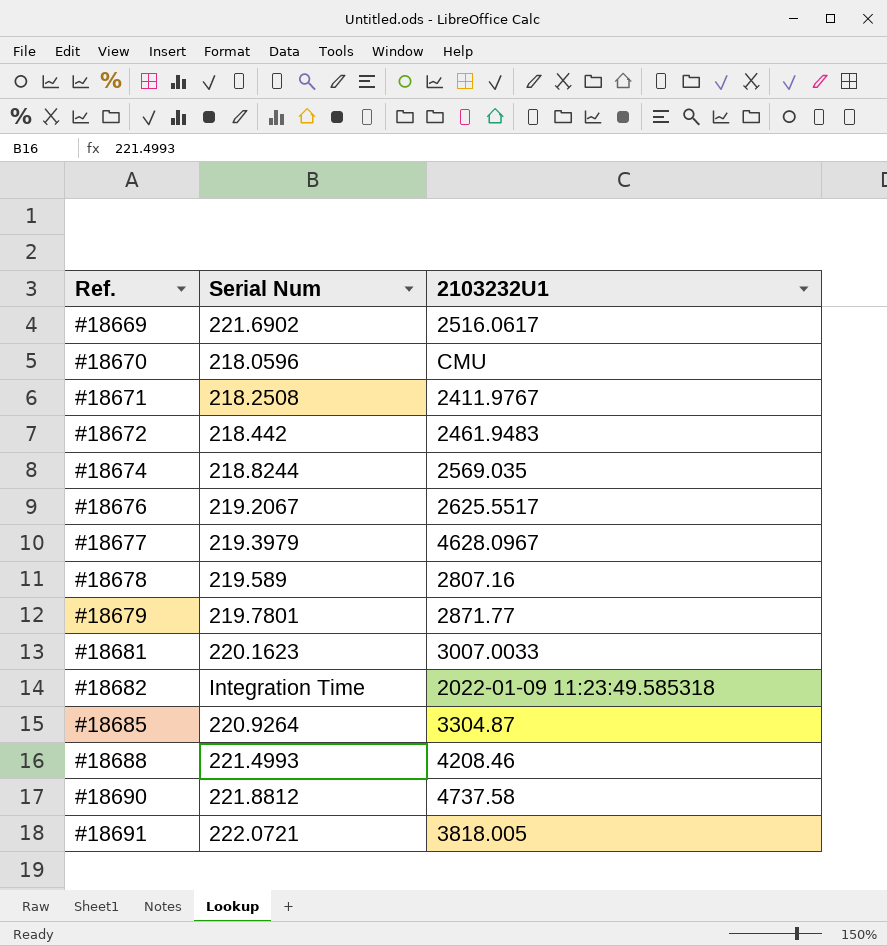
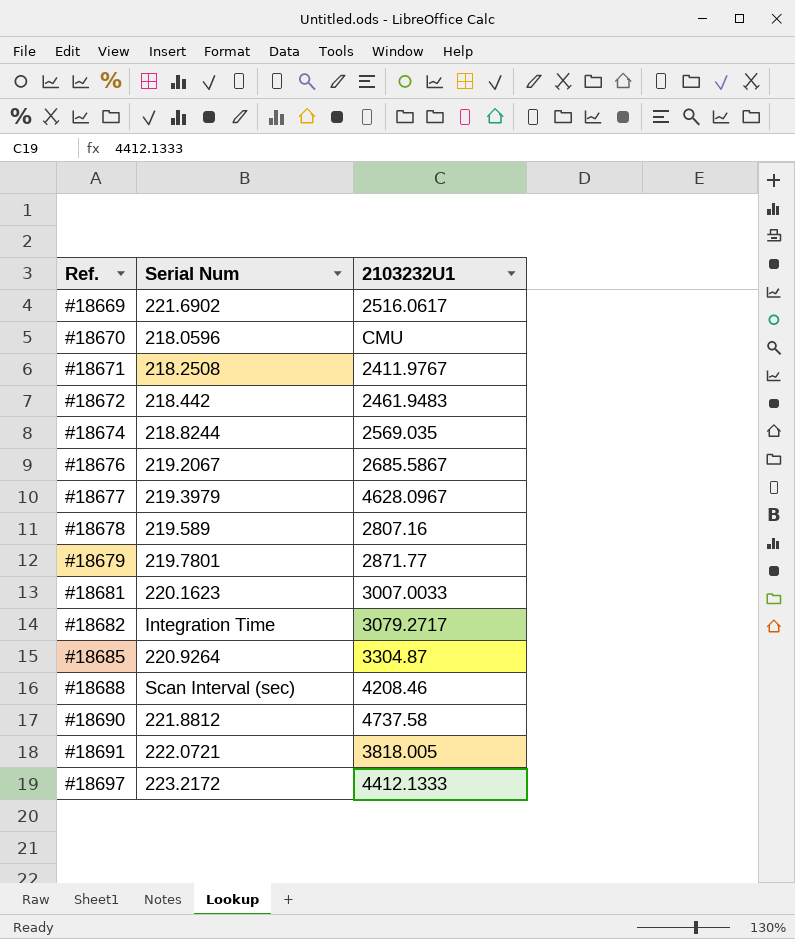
#18676 | 2103232U1: 2625.5517 -> 2685.5867
#18682 | 2103232U1: 2022-01-09 11:23:49.585318 -> 3079.2717
#18688 | Serial Num: 221.4993 -> Scan Interval (sec)
row #18697: none -> 223.2172 | 4412.1333

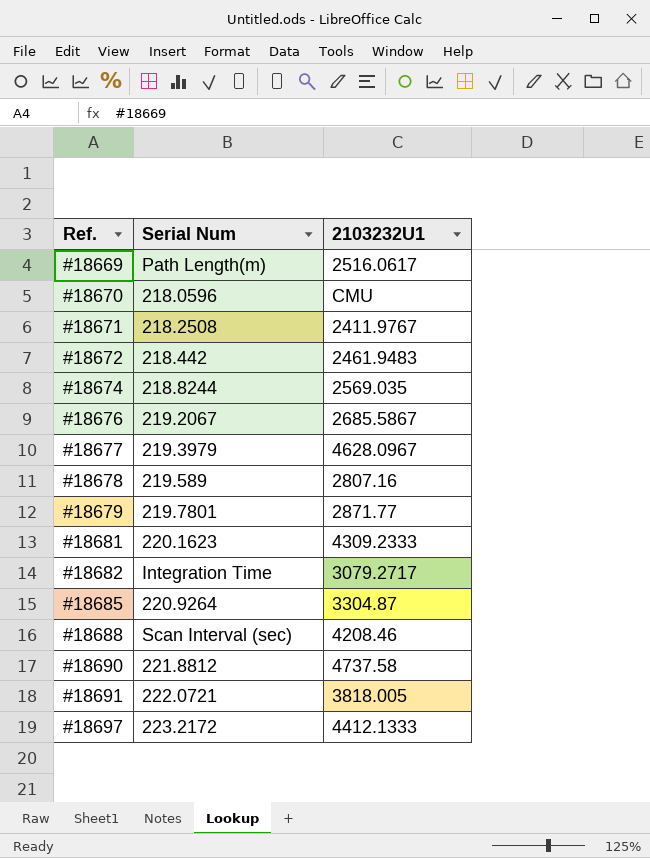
#18669 | Serial Num: 221.6902 -> Path Length(m)
#18681 | 2103232U1: 3007.0033 -> 4309.2333

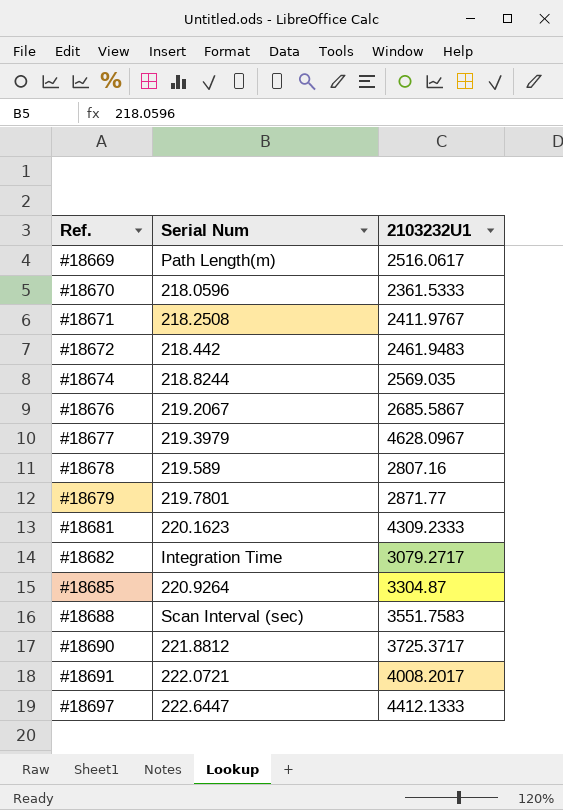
#18670 | 2103232U1: CMU -> 2361.5333
#18688 | 2103232U1: 4208.46 -> 3551.7583
#18690 | 2103232U1: 4737.58 -> 3725.3717
#18691 | 2103232U1: 3818.005 -> 4008.2017
#18697 | Serial Num: 223.2172 -> 222.6447

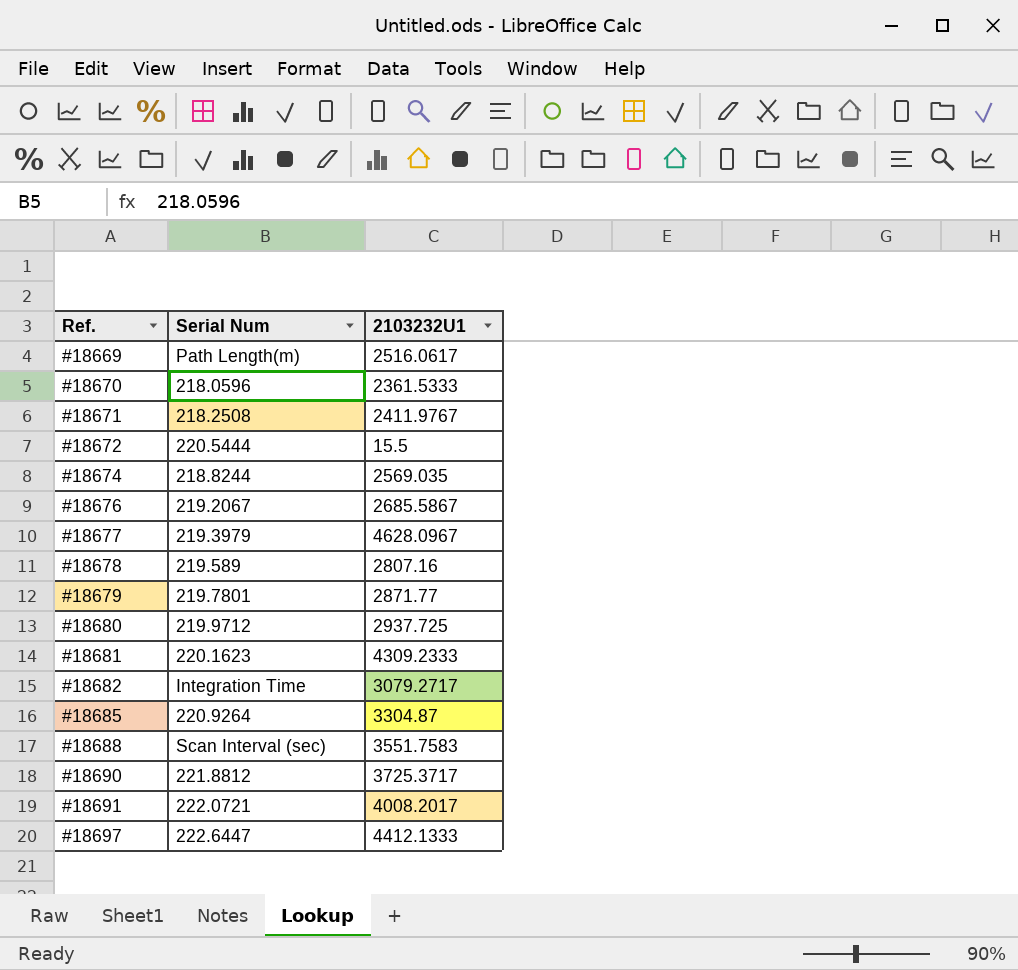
#18672 | Serial Num: 218.442 -> 220.5444
#18672 | 2103232U1: 2461.9483 -> 15.5
row #18680: none -> 219.9712 | 2937.725

